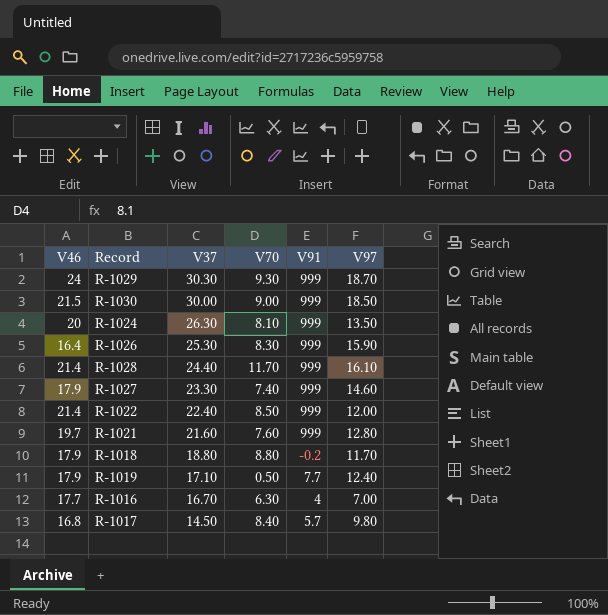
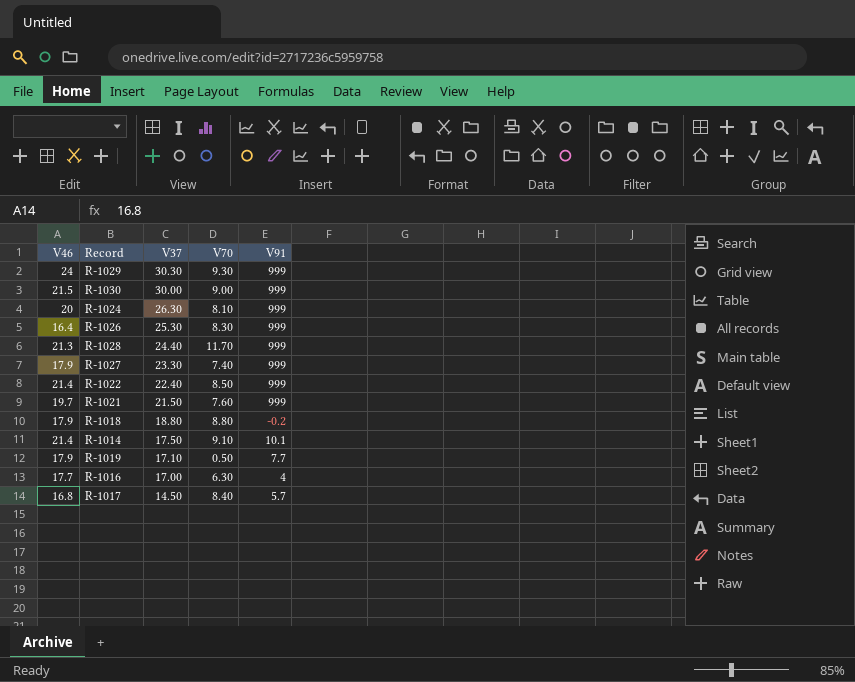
column V97 | position: 6 -> none
R-1028 | V46: 21.4 -> 21.3
R-1021 | V37: 21.60 -> 21.50
row R-1014: none -> 21.4 | 17.50 | 9.10 | 10.1
R-1016 | V37: 16.70 -> 17.00

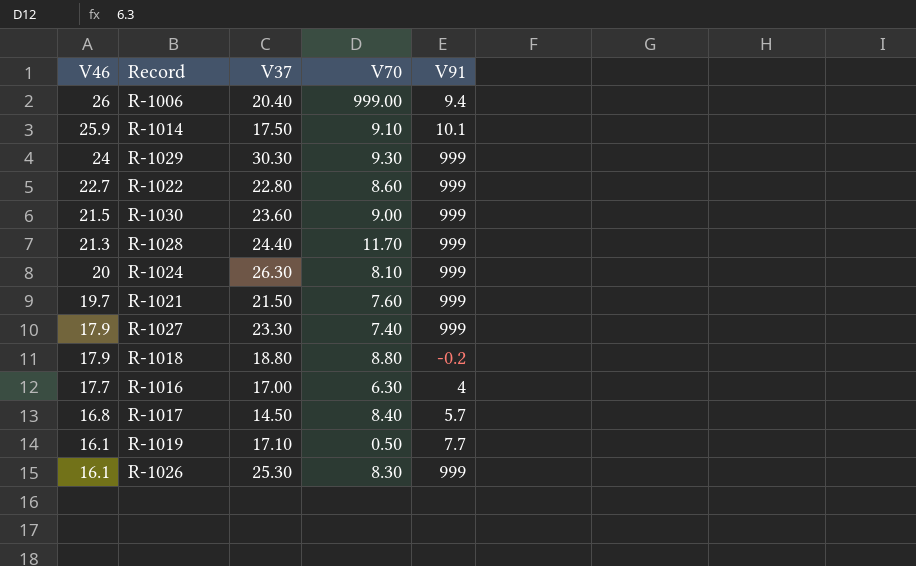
row order: V37 descending -> V46 descending
row R-1006: none -> 26 | 20.40 | 999.00 | 9.4
R-1014 | V46: 21.4 -> 25.9
R-1022 | V46: 21.4 -> 22.7
R-1022 | V37: 22.40 -> 22.80
R-1022 | V70: 8.50 -> 8.60
R-1030 | V37: 30.00 -> 23.60
R-1019 | V46: 17.9 -> 16.1
R-1026 | V46: 16.4 -> 16.1

